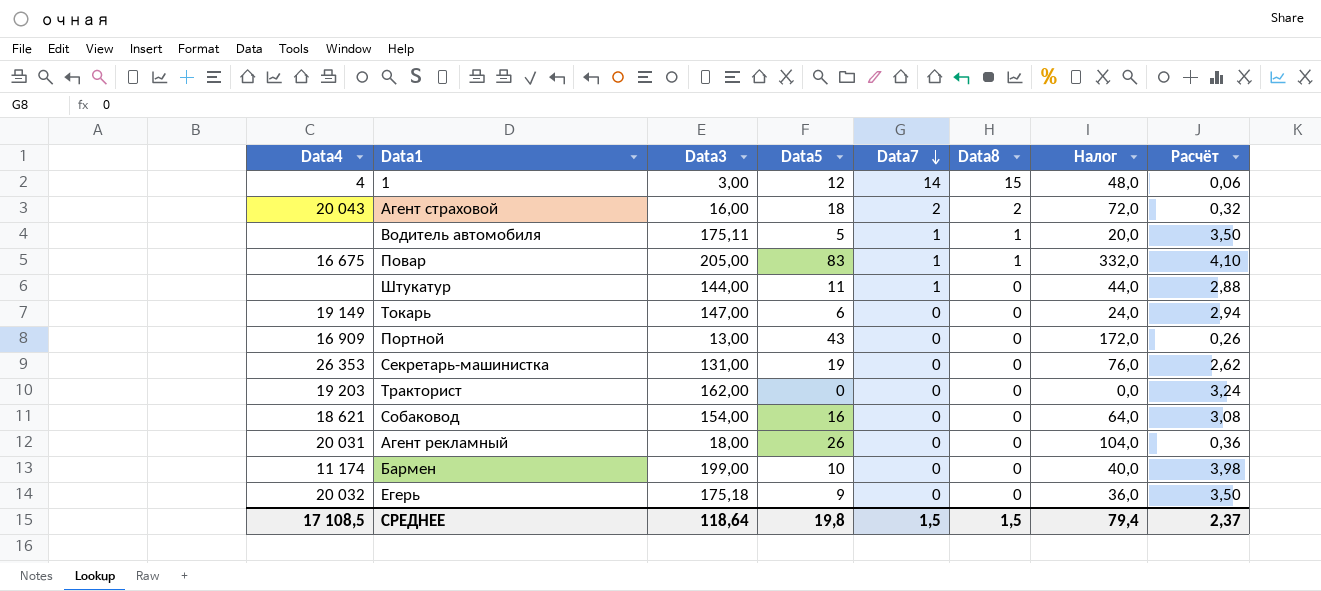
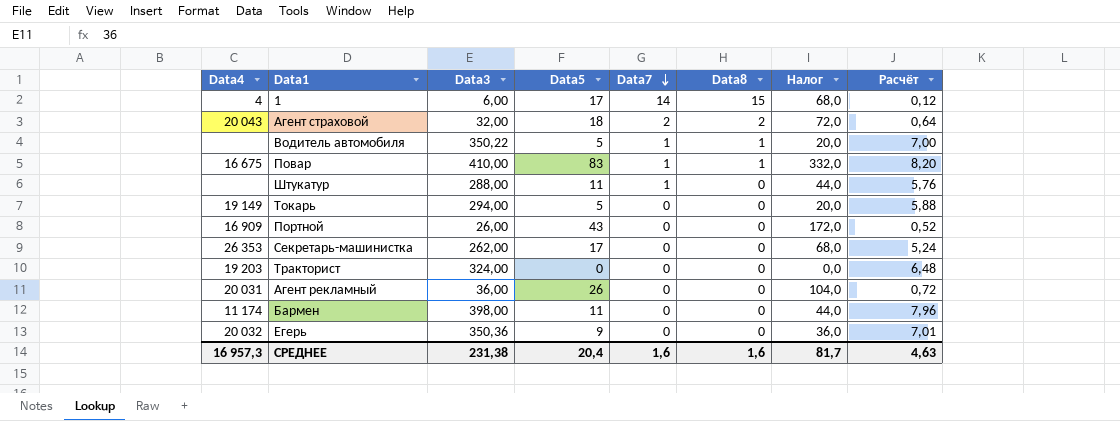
row Собаковод: 18 621 | 154,00 | 16 | 0 | 0 | 64,0 | 3,08 -> none
1 | Data3: 3,00 -> 6,00
1 | Data5: 12 -> 17
1 | Налог: 48,0 -> 68,0
1 | Расчёт: 0,06 -> 0,12
Агент страховой | Data3: 16,00 -> 32,00
Агент страховой | Расчёт: 0,32 -> 0,64
Водитель автомобиля | Data3: 175,11 -> 350,22
Водитель автомобиля | Расчёт: 3,50 -> 7,00
Повар | Data3: 205,00 -> 410,00
Повар | Расчёт: 4,10 -> 8,20
Штукатур | Data3: 144,00 -> 288,00
Штукатур | Расчёт: 2,88 -> 5,76
Токарь | Data3: 147,00 -> 294,00
Токарь | Data5: 6 -> 5
Токарь | Налог: 24,0 -> 20,0
Токарь | Расчёт: 2,94 -> 5,88
Портной | Data3: 13,00 -> 26,00
Портной | Расчёт: 0,26 -> 0,52
Секретарь-машинистка | Data3: 131,00 -> 262,00
Секретарь-машинистка | Data5: 19 -> 17
Секретарь-машинистка | Налог: 76,0 -> 68,0
Секретарь-машинистка | Расчёт: 2,62 -> 5,24
Тракторист | Data3: 162,00 -> 324,00
Тракторист | Расчёт: 3,24 -> 6,48
Агент рекламный | Data3: 18,00 -> 36,00
Агент рекламный | Расчёт: 0,36 -> 0,72
Бармен | Data3: 199,00 -> 398,00
Бармен | Data5: 10 -> 11
Бармен | Налог: 40,0 -> 44,0
Бармен | Расчёт: 3,98 -> 7,96
Егерь | Data3: 175,18 -> 350,36
Егерь | Расчёт: 3,50 -> 7,01
СРЕДНЕЕ | Data4: 17 108,5 -> 16 957,3
СРЕДНЕЕ | Data3: 118,64 -> 231,38
СРЕДНЕЕ | Data5: 19,8 -> 20,4
СРЕДНЕЕ | Data7: 1,5 -> 1,6
СРЕДНЕЕ | Data8: 1,5 -> 1,6
СРЕДНЕЕ | Налог: 79,4 -> 81,7
СРЕДНЕЕ | Расчёт: 2,37 -> 4,63

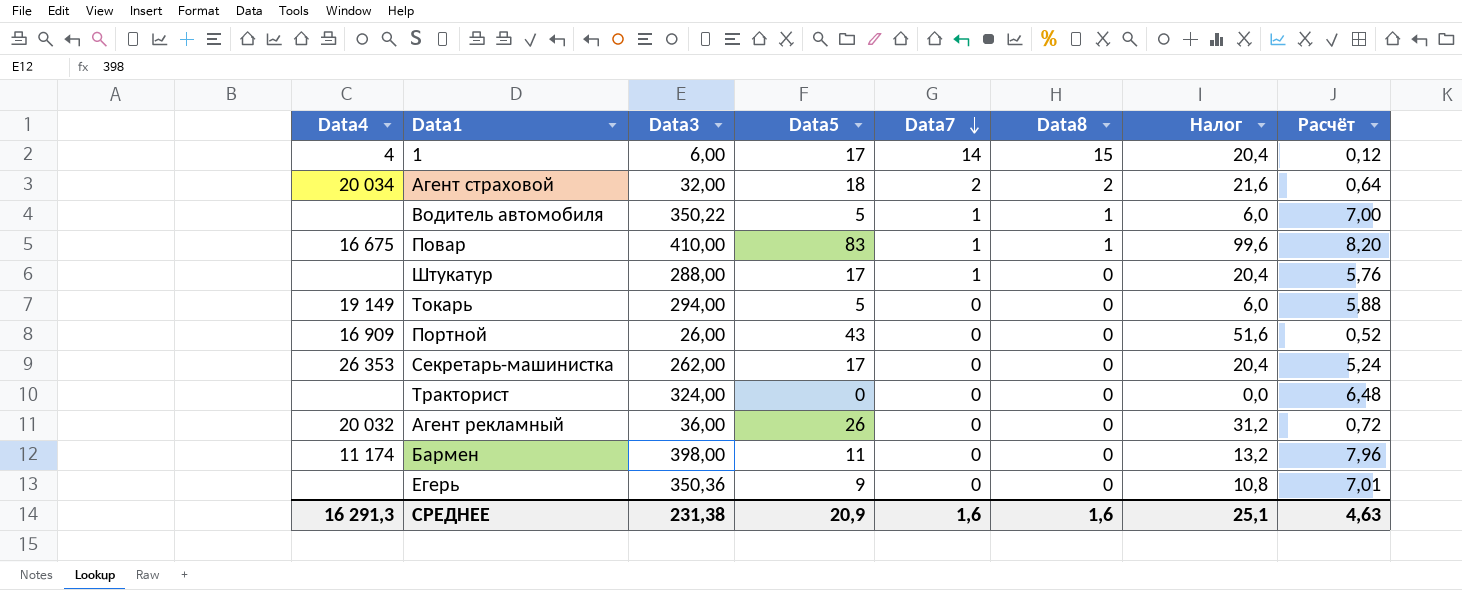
column Налог | formula: [Data5] * 4 -> [Data5] * 1,2
Агент страховой | Data4: 20 043 -> 20 034
Штукатур | Data5: 11 -> 17
Тракторист | Data4: 19 203 -> none
Агент рекламный | Data4: 20 031 -> 20 032
Егерь | Data4: 20 032 -> none
СРЕДНЕЕ | Data4: 16 957,3 -> 16 291,3
СРЕДНЕЕ | Data5: 20,4 -> 20,9
СРЕДНЕЕ | Налог: 81,7 -> 25,1

